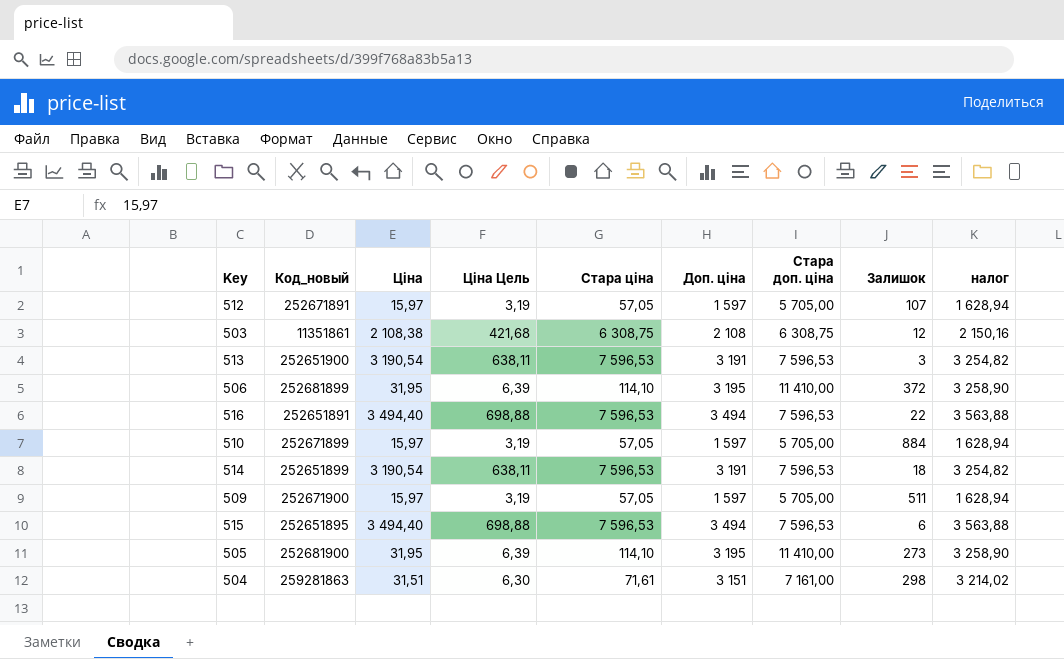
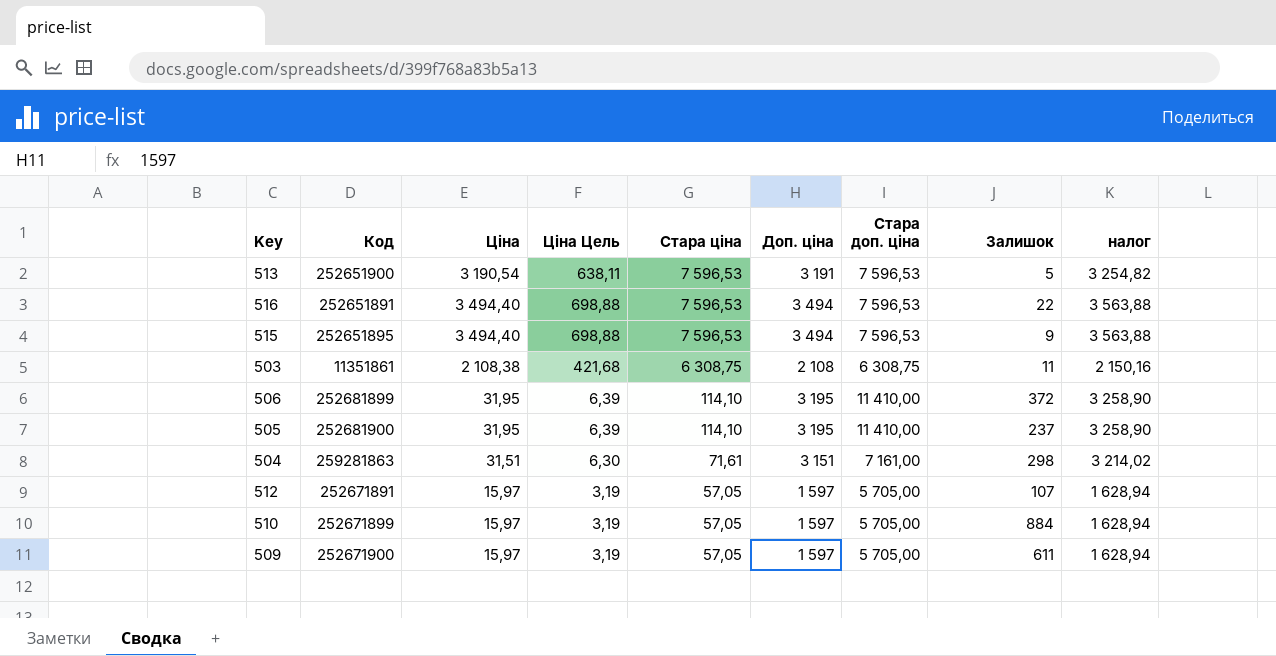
row order: none -> Стара ціна descending
column name: Код_новый -> Код
row 514: 252651899 | 3 190,54 | 638,11 | 7 596,53 | 3 191 | 7 596,53 | 18 | 3 254,82 -> none
513 | Залишок: 3 -> 5
515 | Залишок: 6 -> 9
503 | Залишок: 12 -> 11
505 | Залишок: 273 -> 237
509 | Залишок: 511 -> 611

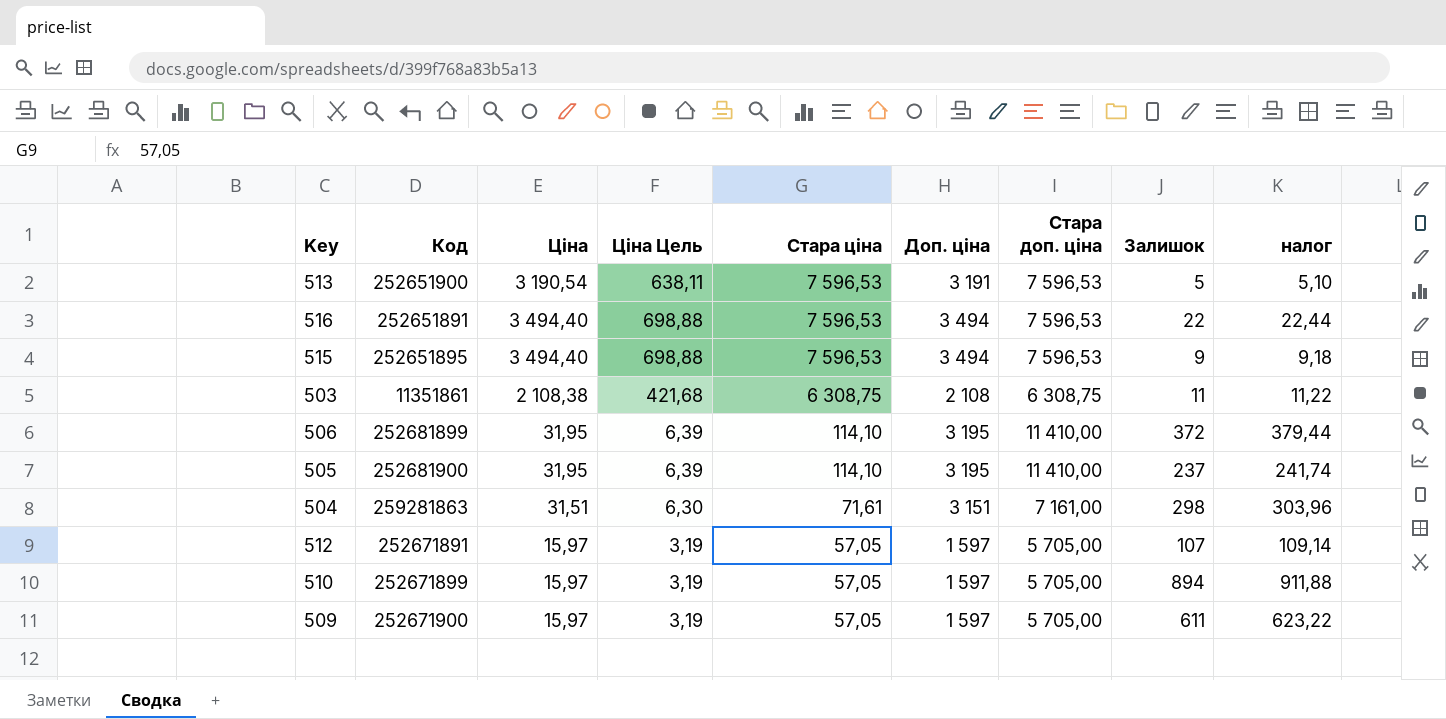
column налог | formula: [Доп. ціна] * 1,02 -> [Залишок] * 1,02
510 | Залишок: 884 -> 894

